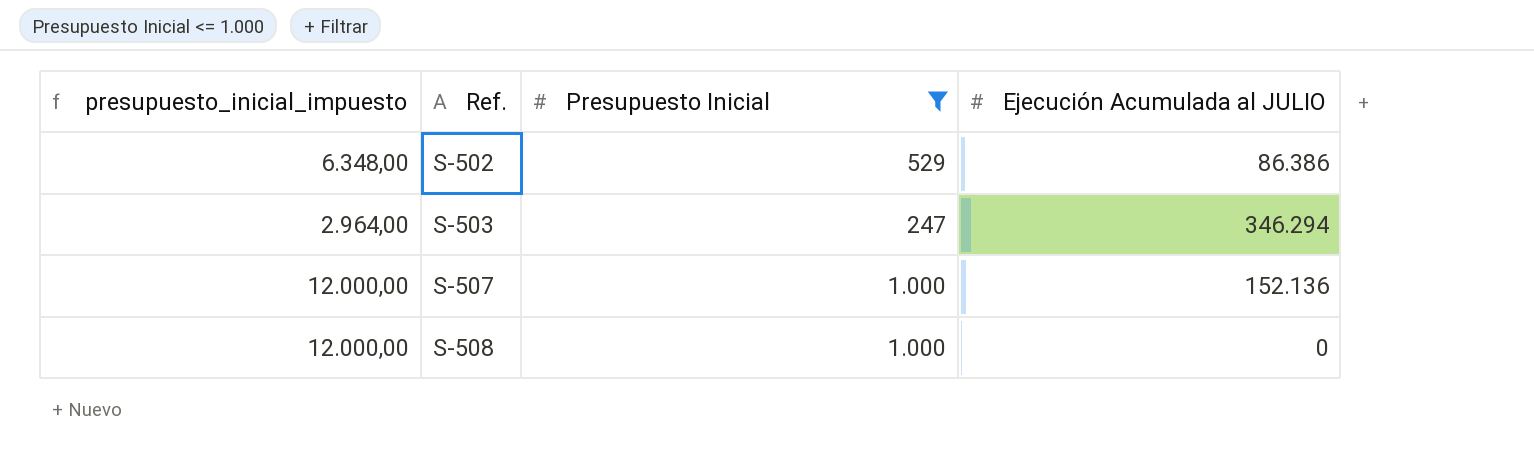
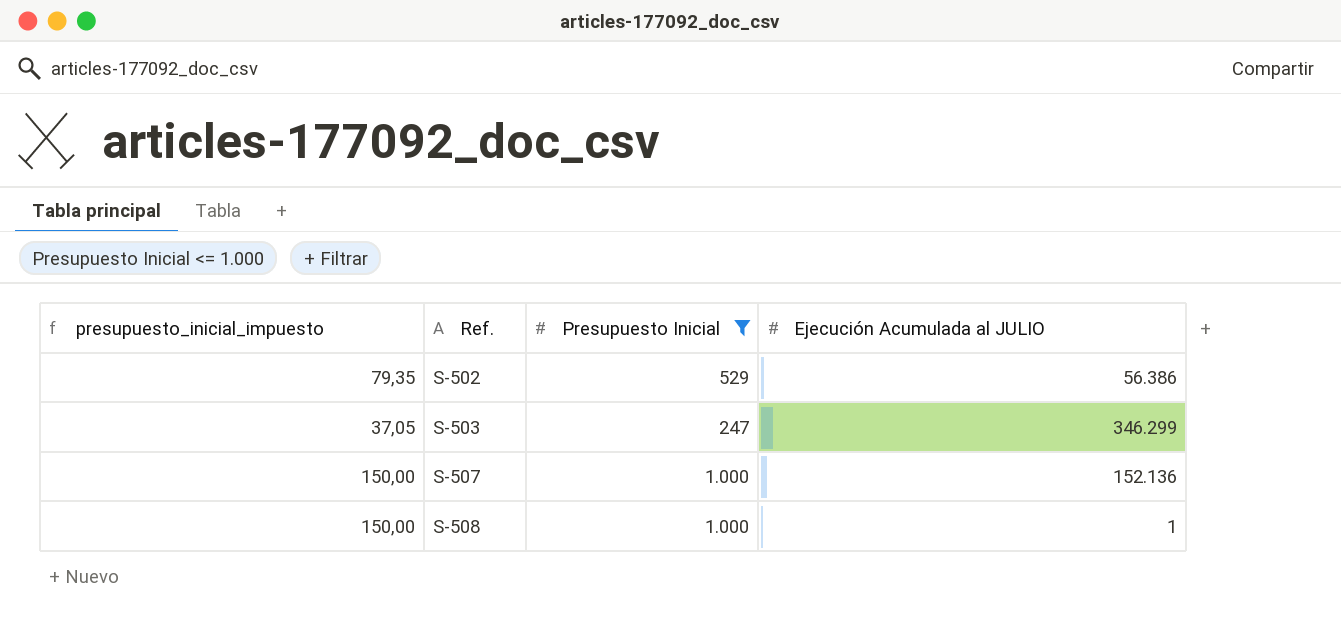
column presupuesto_inicial_impuesto | formula: [Presupuesto Inicial] * 12 -> [Presupuesto Inicial] * 0,15
S-502 | Ejecución Acumulada al JULIO: 86.386 -> 56.386
S-503 | Ejecución Acumulada al JULIO: 346.294 -> 346.299
S-508 | Ejecución Acumulada al JULIO: 0 -> 1

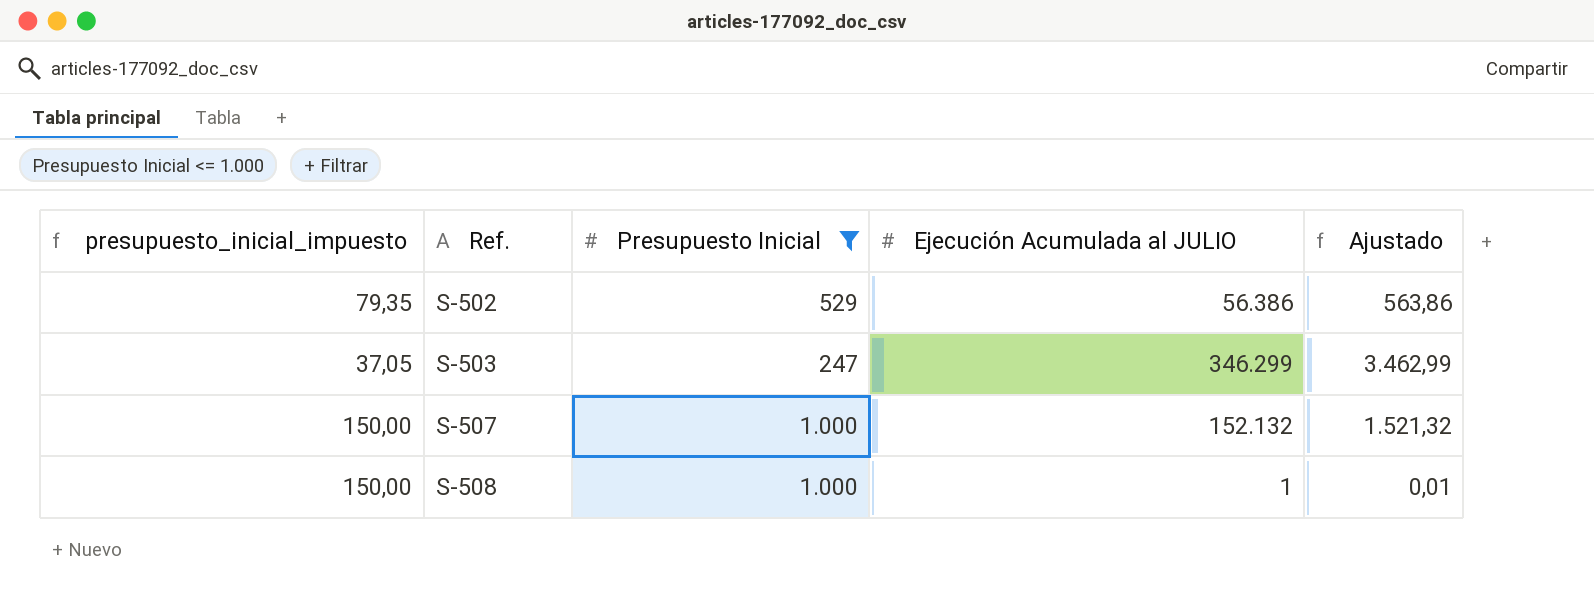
column Ajustado | formula: none -> [Ejecución Acumulada al JULIO] * 0,01
S-507 | Ejecución Acumulada al JULIO: 152.136 -> 152.132

